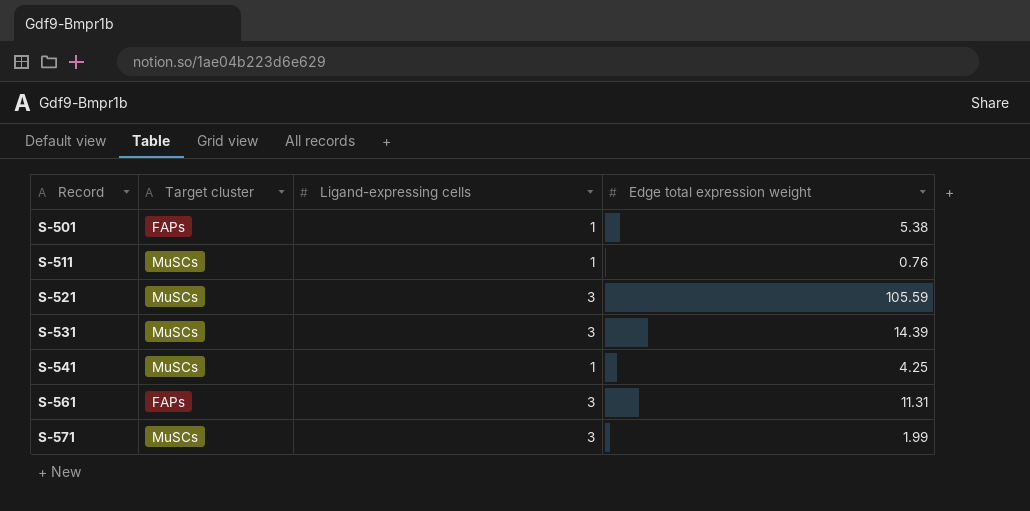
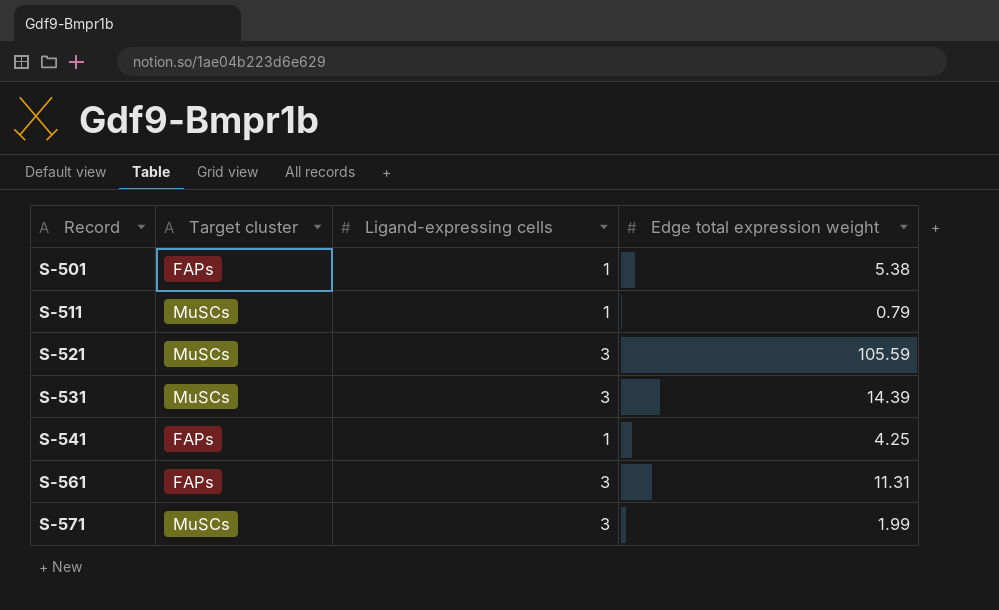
S-511 | Edge total expression weight: 0.76 -> 0.79
S-541 | Target cluster: MuSCs -> FAPs

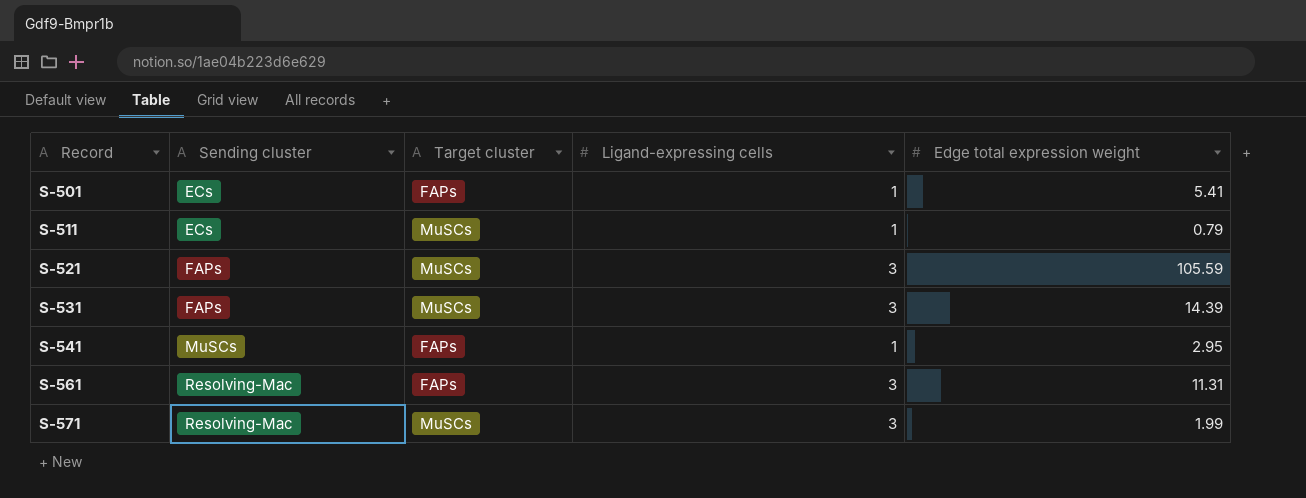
column Sending cluster | position: none -> 2
S-501 | Edge total expression weight: 5.38 -> 5.41
S-541 | Edge total expression weight: 4.25 -> 2.95

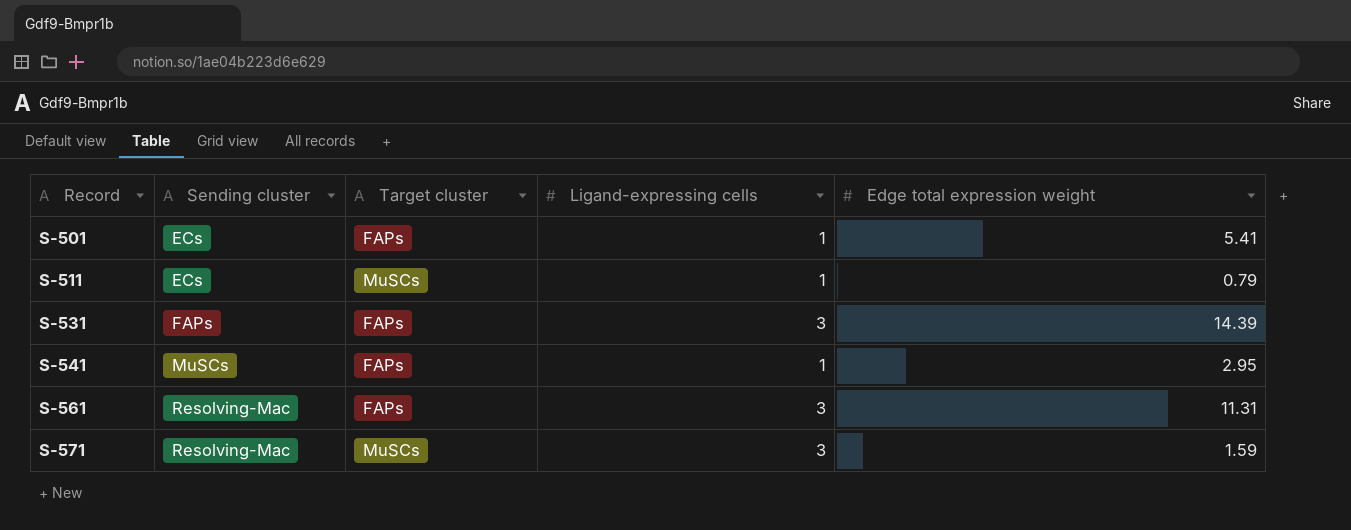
row S-521: FAPs | MuSCs | 3 | 105.59 -> none
S-531 | Target cluster: MuSCs -> FAPs
S-571 | Edge total expression weight: 1.99 -> 1.59

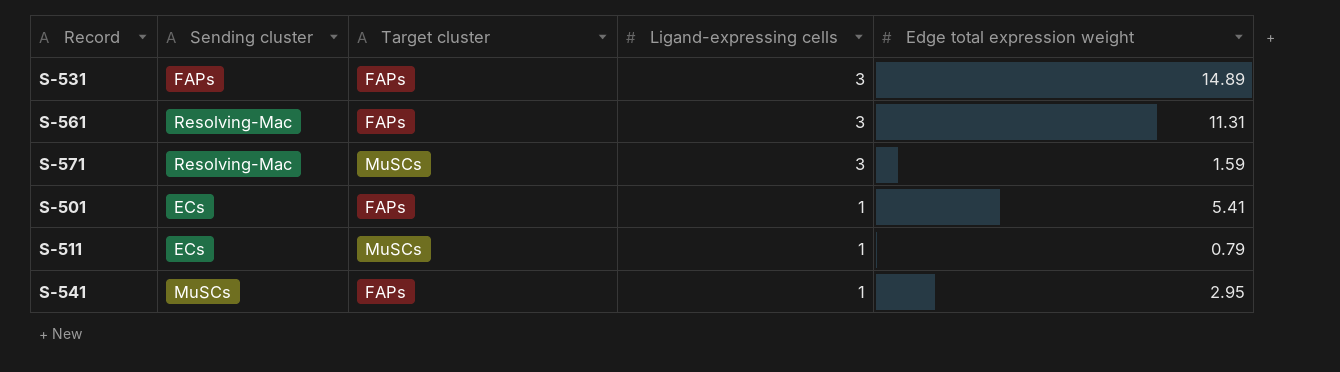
row order: Record ascending -> Ligand-expressing cells descending
S-531 | Edge total expression weight: 14.39 -> 14.89

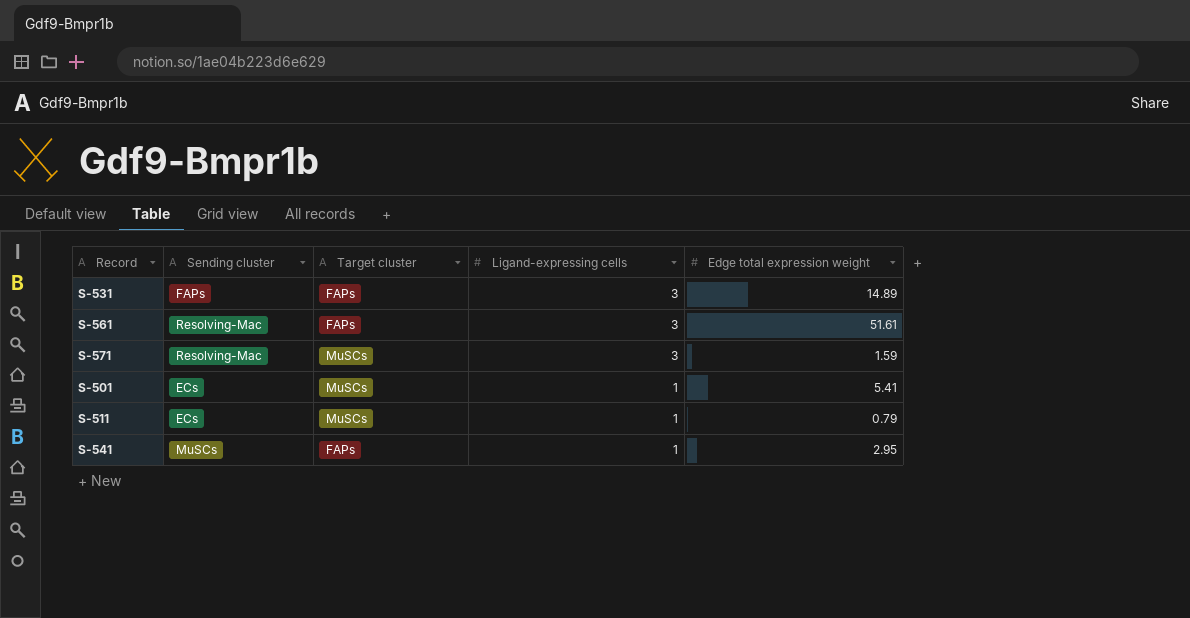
S-561 | Edge total expression weight: 11.31 -> 51.61
S-501 | Target cluster: FAPs -> MuSCs

